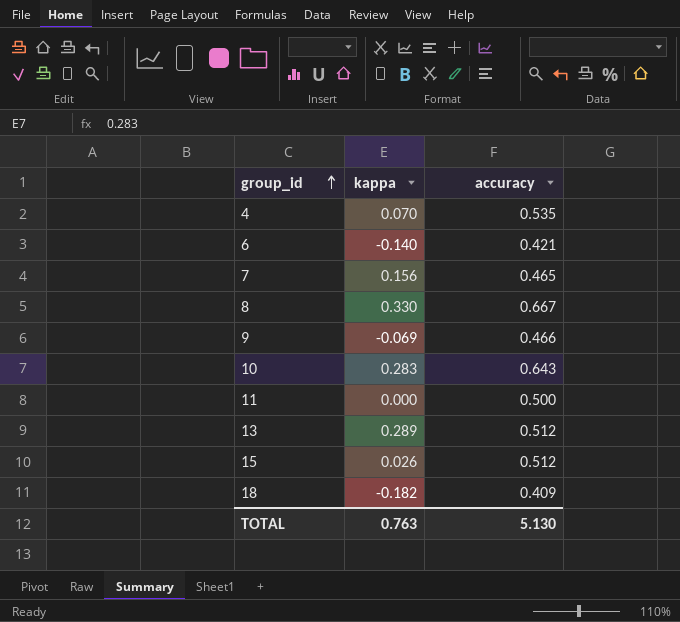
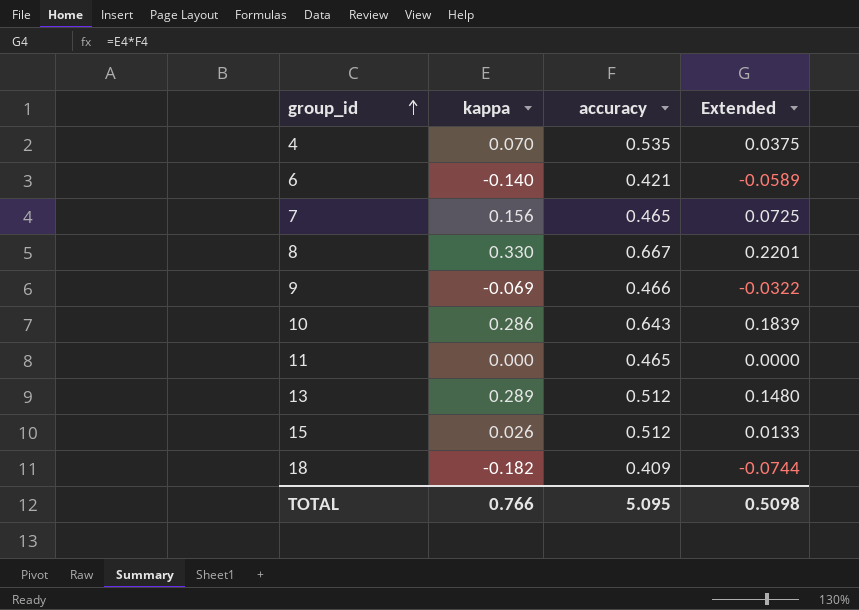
column Extended | formula: none -> [kappa] * [accuracy]
10 | kappa: 0.283 -> 0.286
11 | accuracy: 0.500 -> 0.465
TOTAL | kappa: 0.763 -> 0.766
TOTAL | accuracy: 5.130 -> 5.095

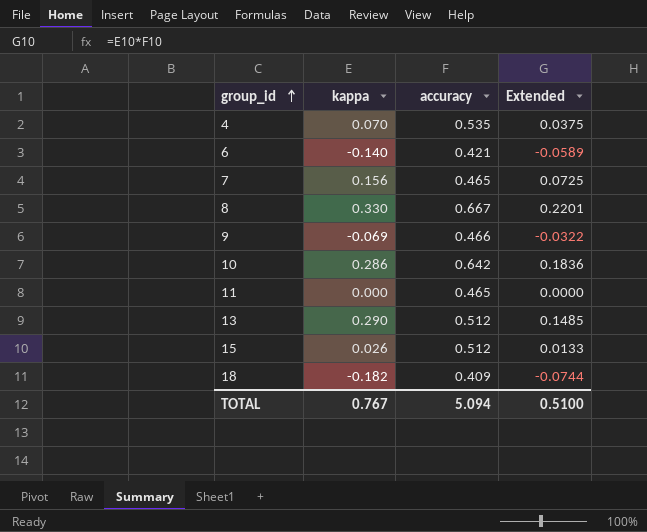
10 | accuracy: 0.643 -> 0.642
10 | Extended: 0.1839 -> 0.1836
13 | kappa: 0.289 -> 0.290
13 | Extended: 0.1480 -> 0.1485
TOTAL | kappa: 0.766 -> 0.767
TOTAL | accuracy: 5.095 -> 5.094
TOTAL | Extended: 0.5098 -> 0.5100

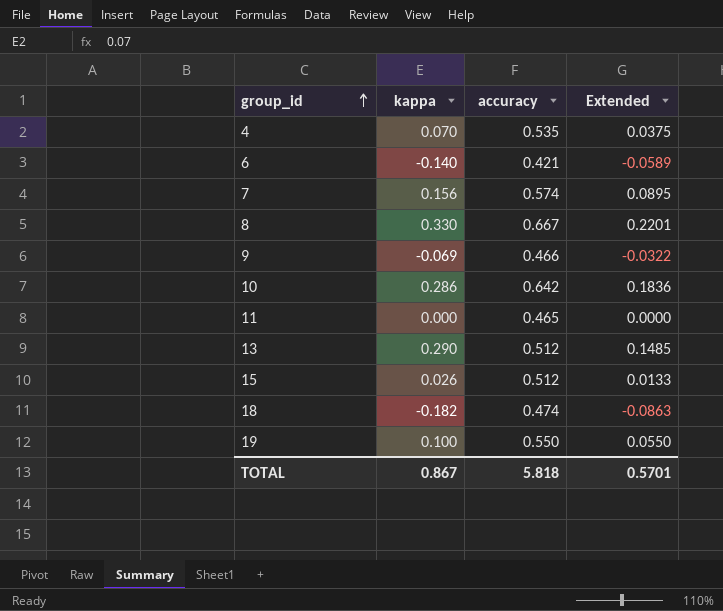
7 | accuracy: 0.465 -> 0.574
7 | Extended: 0.0725 -> 0.0895
18 | accuracy: 0.409 -> 0.474
18 | Extended: -0.0744 -> -0.0863
row 19: none -> 0.100 | 0.550 | 0.0550
TOTAL | kappa: 0.767 -> 0.867
TOTAL | accuracy: 5.094 -> 5.818
TOTAL | Extended: 0.5100 -> 0.5701

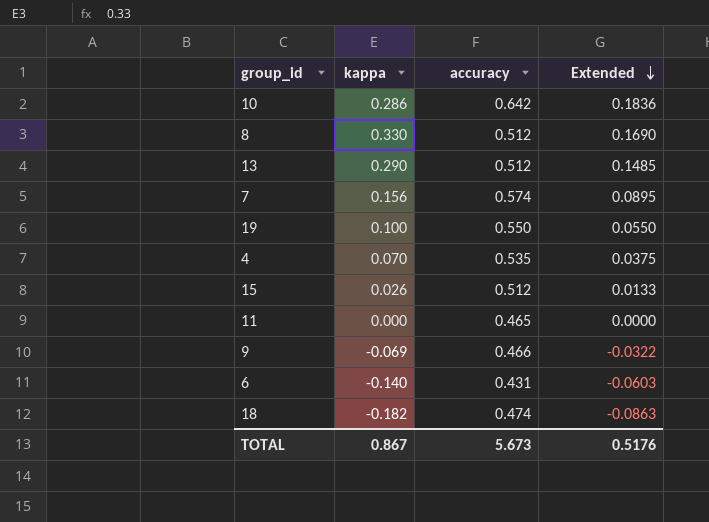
row order: group_id ascending -> Extended descending
8 | accuracy: 0.667 -> 0.512
8 | Extended: 0.2201 -> 0.1690
6 | accuracy: 0.421 -> 0.431
6 | Extended: -0.0589 -> -0.0603
TOTAL | accuracy: 5.818 -> 5.673
TOTAL | Extended: 0.5701 -> 0.5176

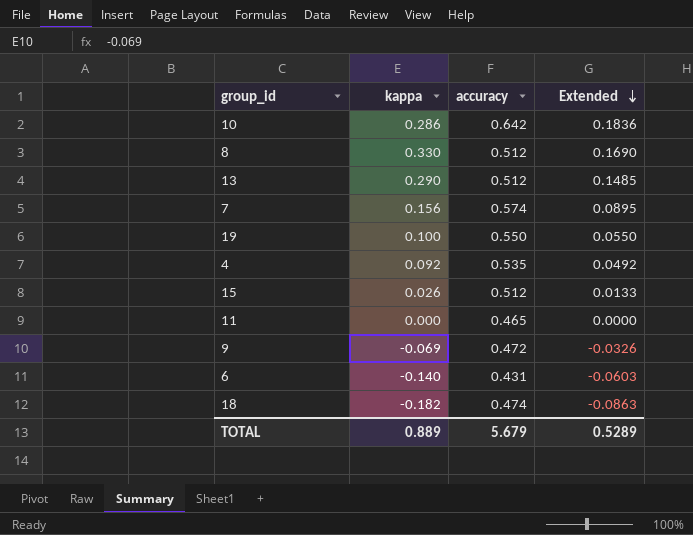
4 | kappa: 0.070 -> 0.092
4 | Extended: 0.0375 -> 0.0492
9 | accuracy: 0.466 -> 0.472
9 | Extended: -0.0322 -> -0.0326
TOTAL | kappa: 0.867 -> 0.889
TOTAL | accuracy: 5.673 -> 5.679
TOTAL | Extended: 0.5176 -> 0.5289

